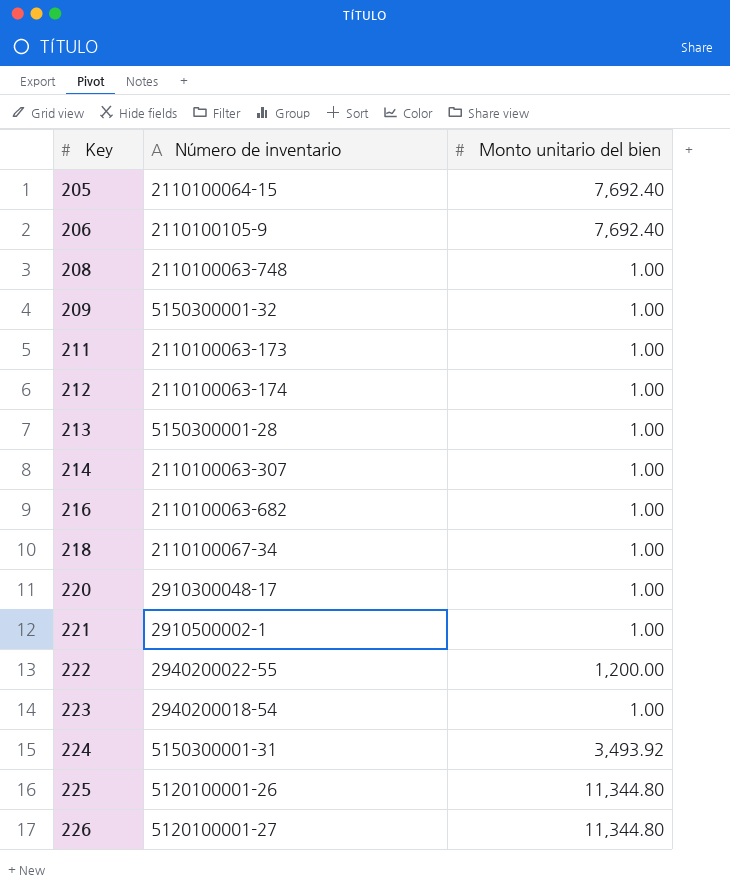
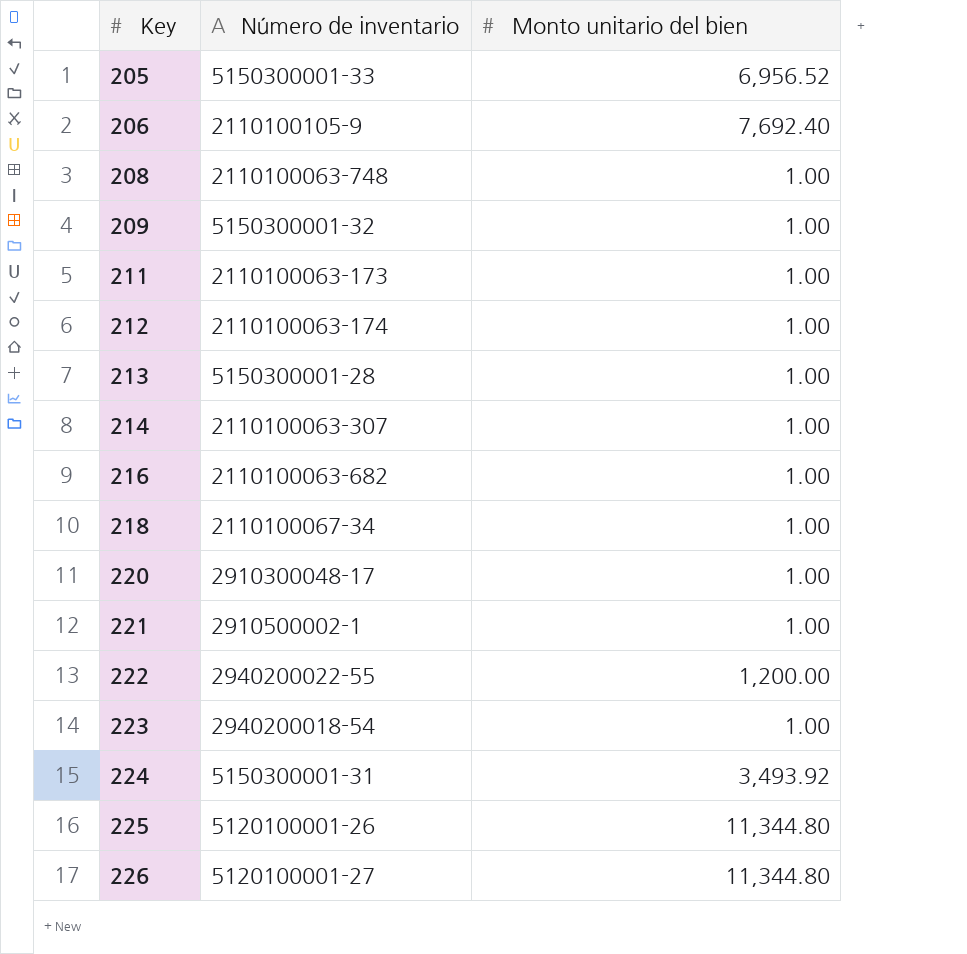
205 | Número de inventario: 2110100064-15 -> 5150300001-33
205 | Monto unitario del bien: 7,692.40 -> 6,956.52

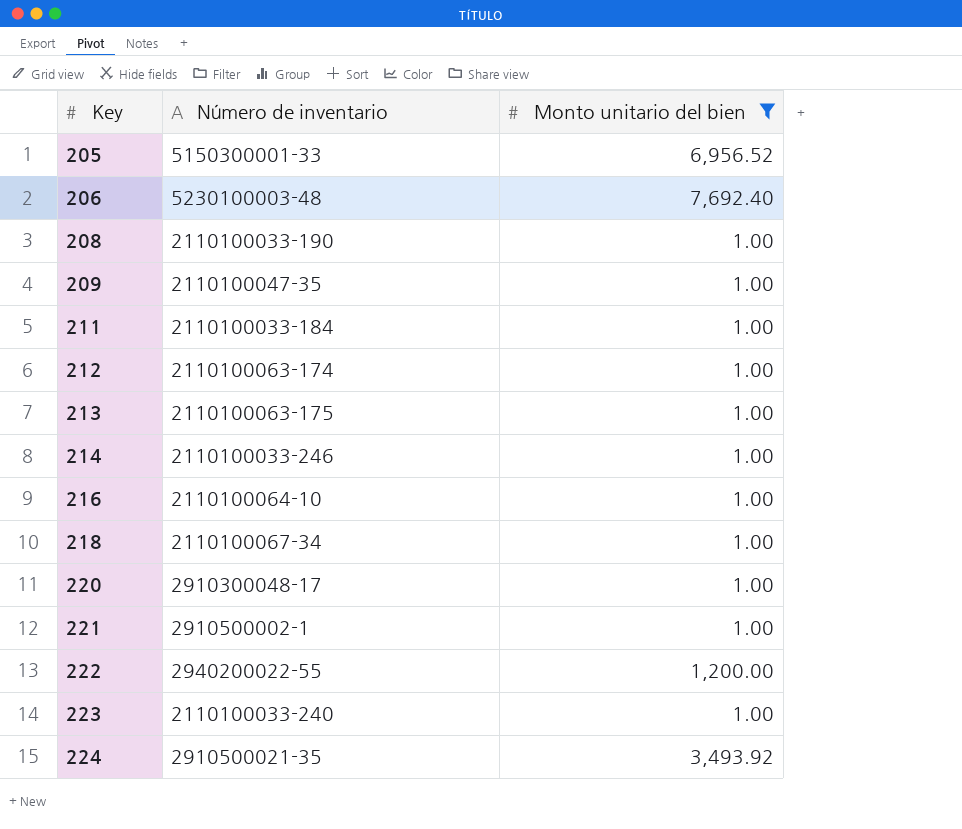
filter: none -> Monto unitario del bien != 11,344.80
206 | Número de inventario: 2110100105-9 -> 5230100003-48
208 | Número de inventario: 2110100063-748 -> 2110100033-190
209 | Número de inventario: 5150300001-32 -> 2110100047-35
211 | Número de inventario: 2110100063-173 -> 2110100033-184
213 | Número de inventario: 5150300001-28 -> 2110100063-175
214 | Número de inventario: 2110100063-307 -> 2110100033-246
216 | Número de inventario: 2110100063-682 -> 2110100064-10
223 | Número de inventario: 2940200018-54 -> 2110100033-240
224 | Número de inventario: 5150300001-31 -> 2910500021-35

